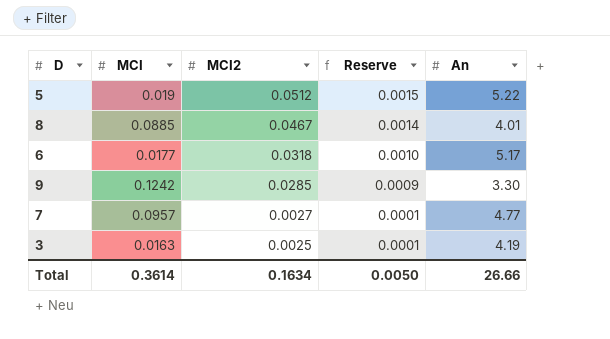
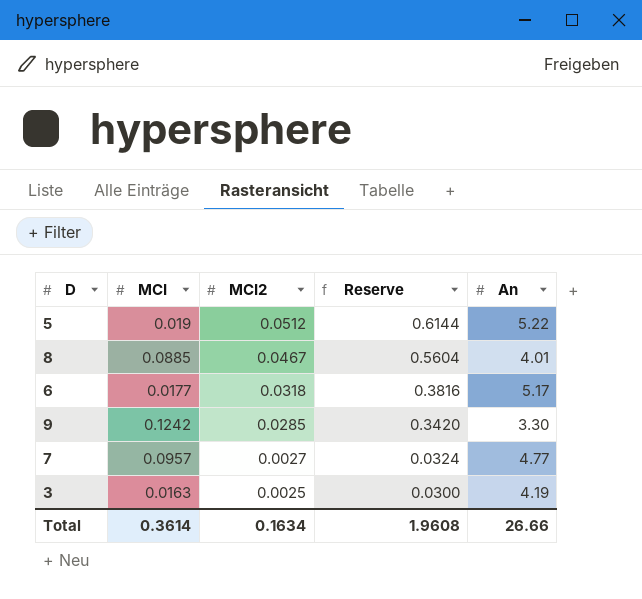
column Reserve | formula: [MCI2] * 0.03 -> [MCI2] * 12
Total | Reserve: 0.0050 -> 1.9608

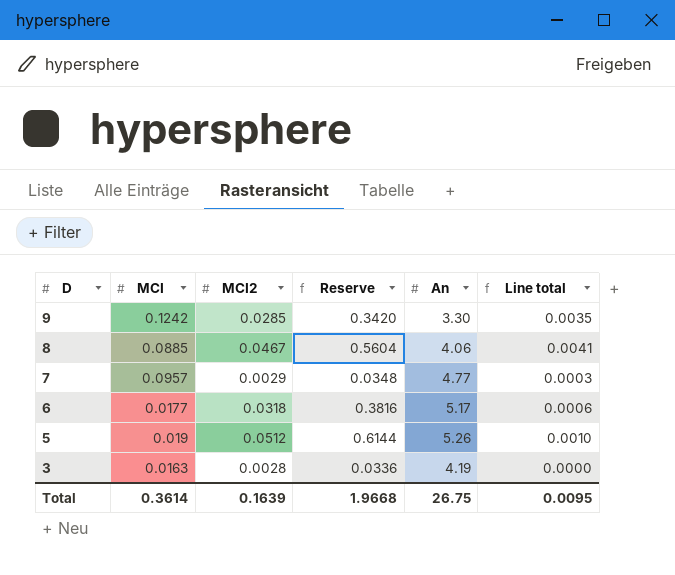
row order: MCI2 descending -> D descending
column Line total | formula: none -> [MCI] * [MCI2]
8 | An: 4.01 -> 4.06
7 | MCI2: 0.0027 -> 0.0029
7 | Reserve: 0.0324 -> 0.0348
5 | An: 5.22 -> 5.26
3 | MCI2: 0.0025 -> 0.0028
3 | Reserve: 0.0300 -> 0.0336
Total | MCI2: 0.1634 -> 0.1639
Total | Reserve: 1.9608 -> 1.9668
Total | An: 26.66 -> 26.75

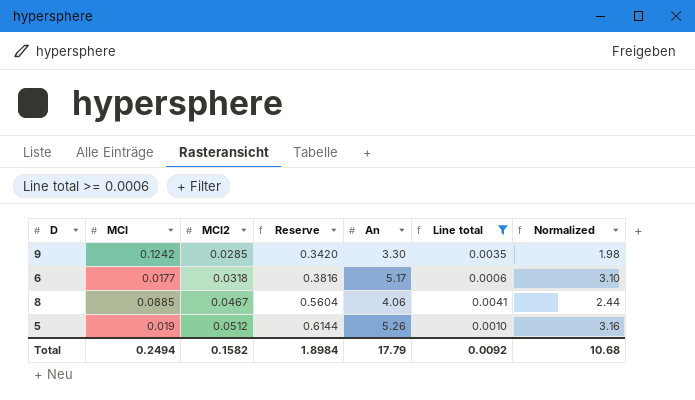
filter: none -> Line total >= 0.0006
row order: D descending -> MCI2 ascending
column Normalized | formula: none -> [An] * 0.6
Total | MCI: 0.3614 -> 0.2494
Total | MCI2: 0.1639 -> 0.1582
Total | Reserve: 1.9668 -> 1.8984
Total | An: 26.75 -> 17.79
Total | Line total: 0.0095 -> 0.0092

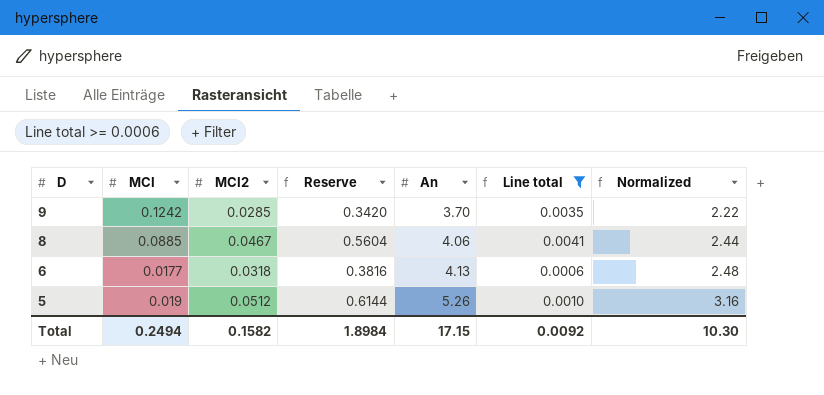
row order: MCI2 ascending -> D descending
9 | An: 3.30 -> 3.70
9 | Normalized: 1.98 -> 2.22
6 | An: 5.17 -> 4.13
6 | Normalized: 3.10 -> 2.48
Total | An: 17.79 -> 17.15
Total | Normalized: 10.68 -> 10.30

